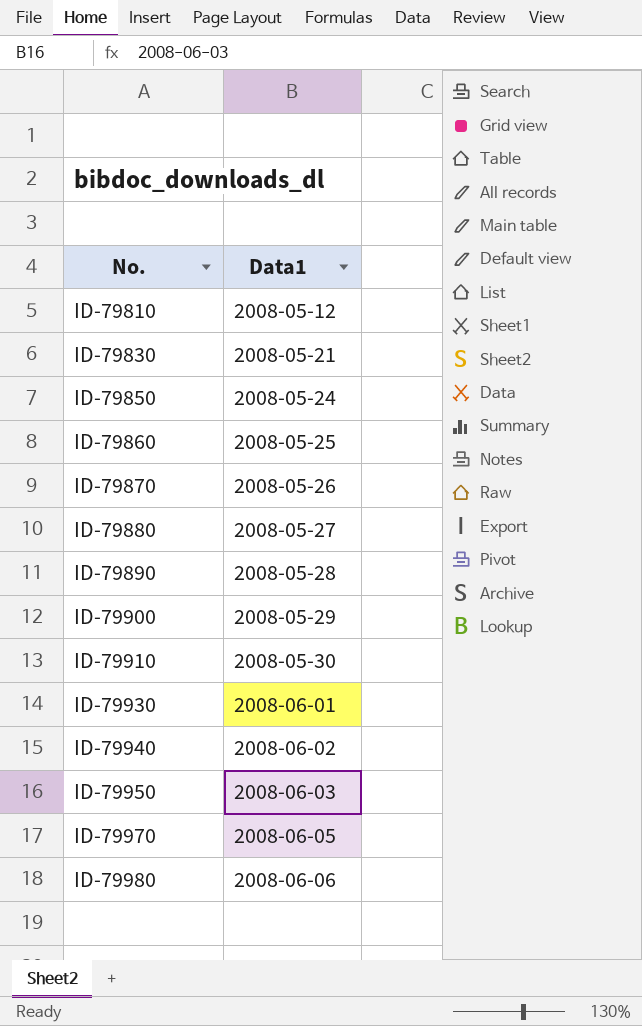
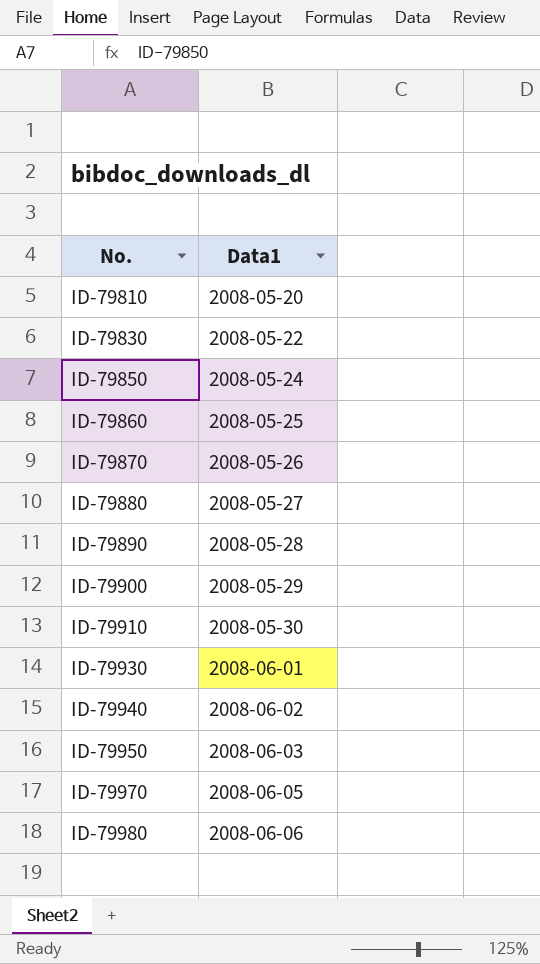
ID-79810 | Data1: 2008-05-12 -> 2008-05-20
ID-79830 | Data1: 2008-05-21 -> 2008-05-22

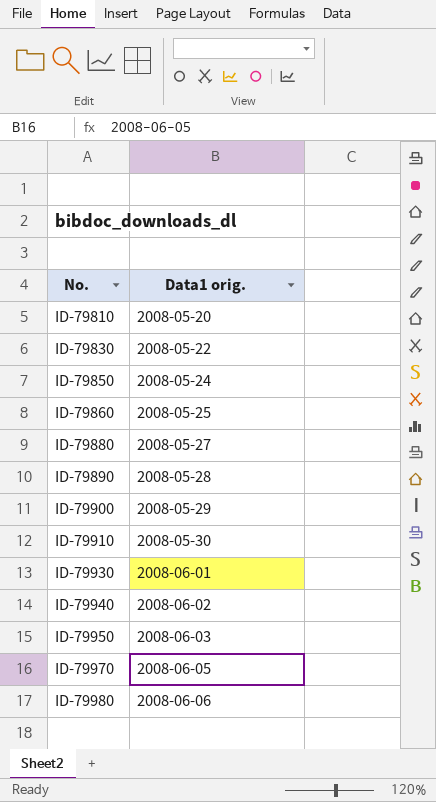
column name: Data1 -> Data1 orig.
row ID-79870: 2008-05-26 -> none

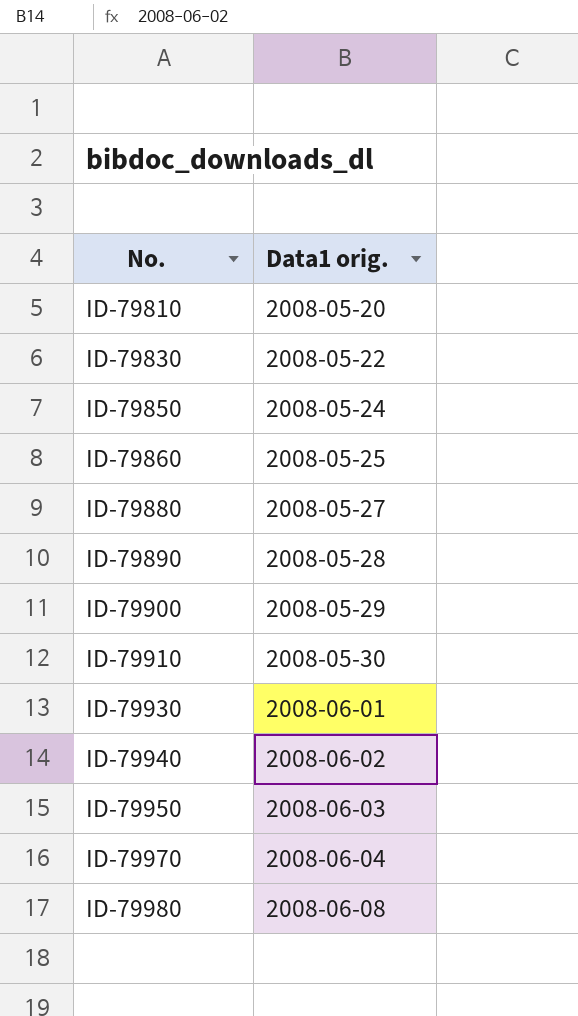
ID-79970 | Data1 orig.: 2008-06-05 -> 2008-06-04
ID-79980 | Data1 orig.: 2008-06-06 -> 2008-06-08

